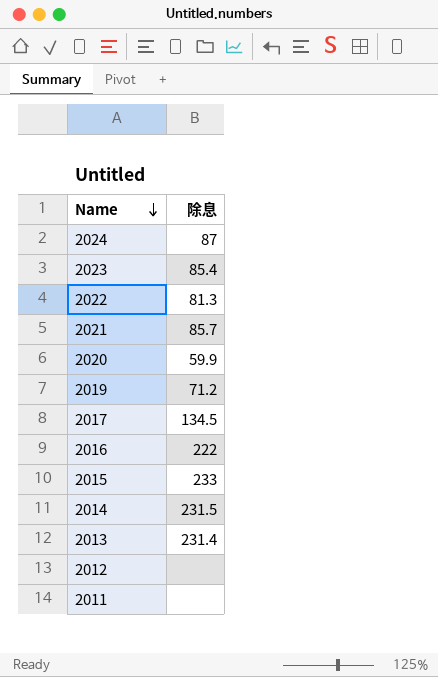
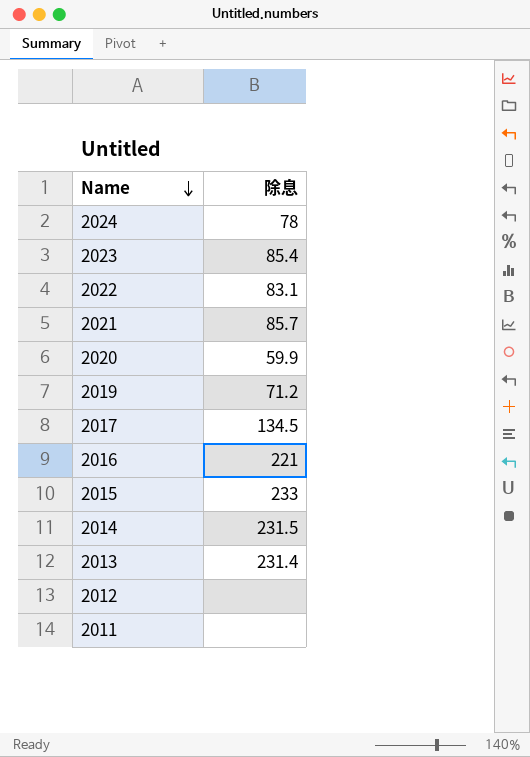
2024 | 除息: 87 -> 78
2022 | 除息: 81.3 -> 83.1
2016 | 除息: 222 -> 221

